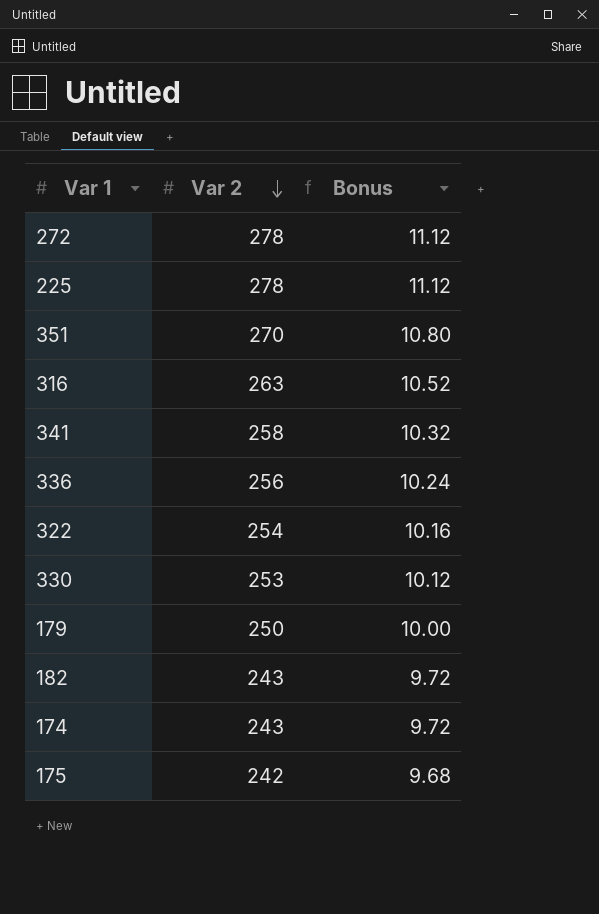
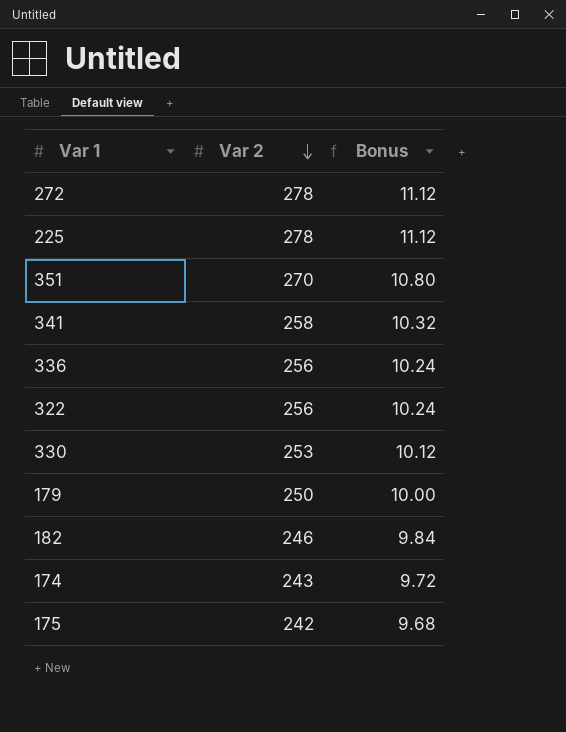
row 316: 263 | 10.52 -> none
322 | Var 2: 254 -> 256
322 | Bonus: 10.16 -> 10.24
182 | Var 2: 243 -> 246
182 | Bonus: 9.72 -> 9.84

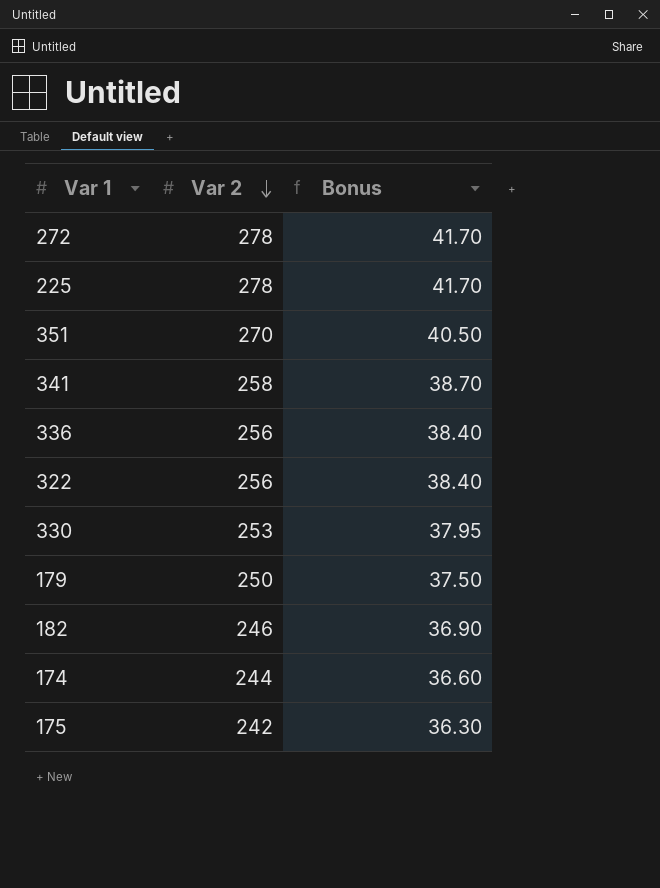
column Bonus | formula: [Var 2] * 0.04 -> [Var 2] * 0.15
174 | Var 2: 243 -> 244

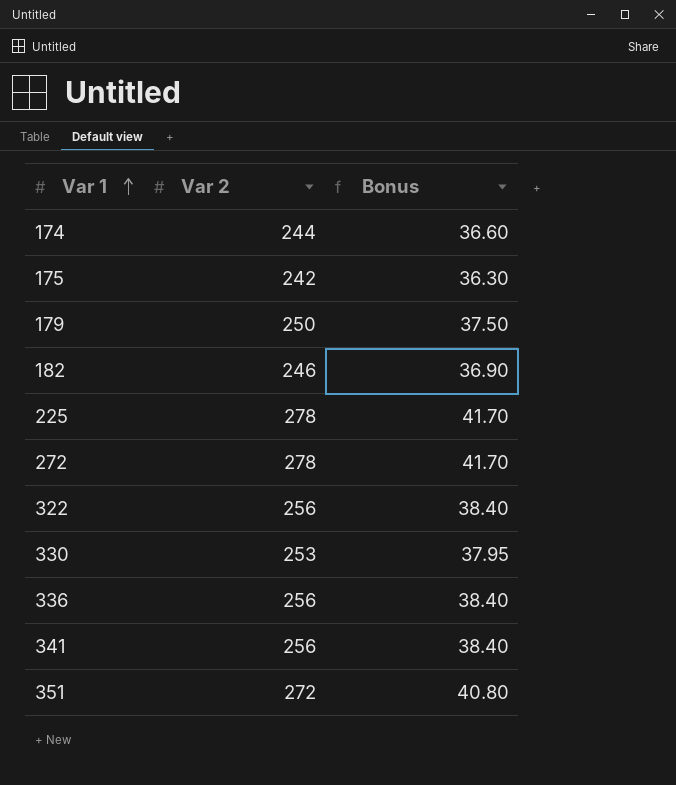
row order: Var 2 descending -> Var 1 ascending
341 | Var 2: 258 -> 256
341 | Bonus: 38.70 -> 38.40
351 | Var 2: 270 -> 272
351 | Bonus: 40.50 -> 40.80

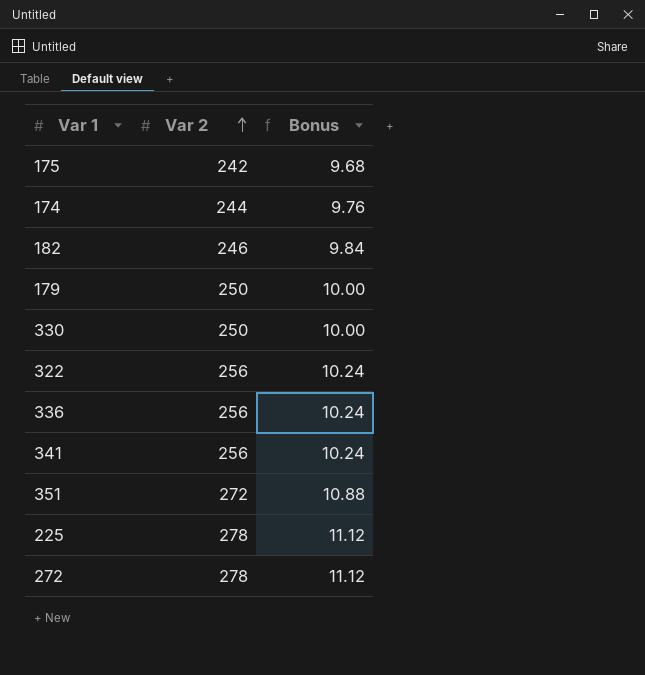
row order: Var 1 ascending -> Var 2 ascending
column Bonus | formula: [Var 2] * 0.15 -> [Var 2] * 0.04
330 | Var 2: 253 -> 250

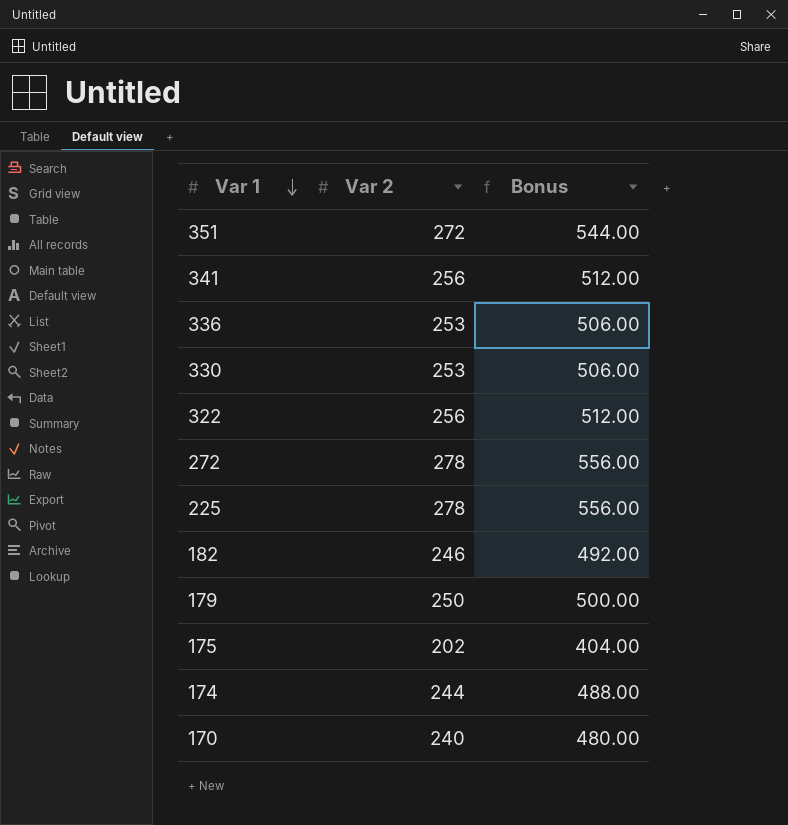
row order: Var 2 ascending -> Var 1 descending
column Bonus | formula: [Var 2] * 0.04 -> [Var 2] * 2
336 | Var 2: 256 -> 253
330 | Var 2: 250 -> 253
175 | Var 2: 242 -> 202
row 170: none -> 240 | 480.00

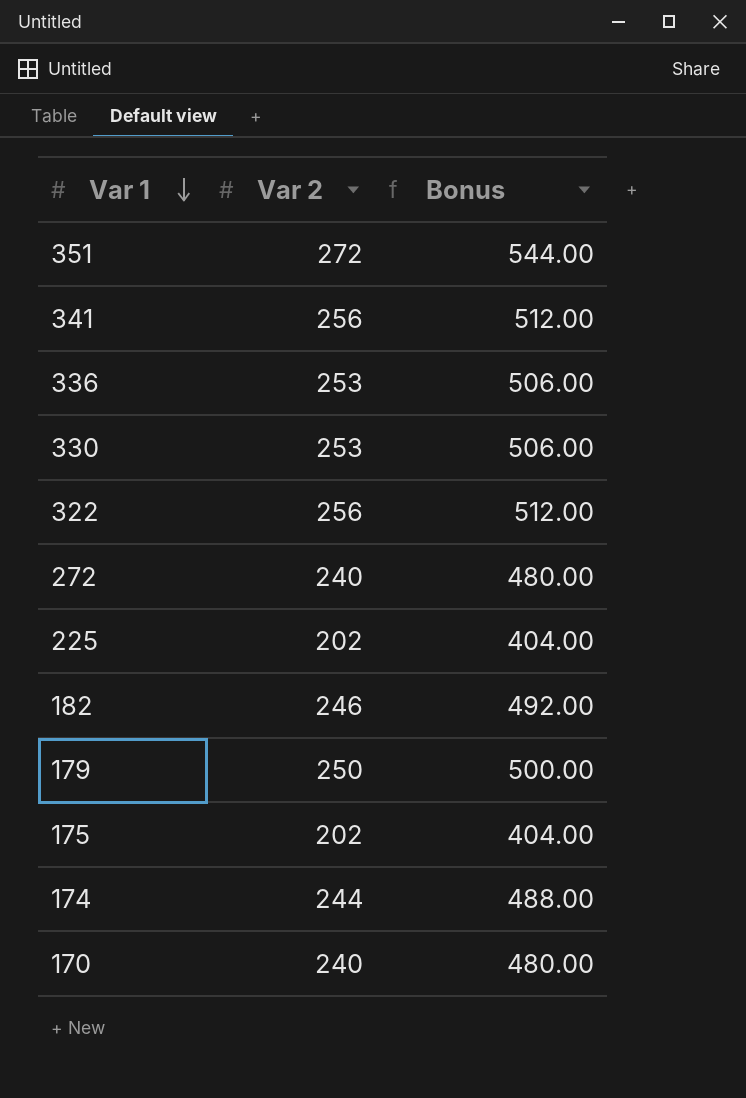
272 | Var 2: 278 -> 240
272 | Bonus: 556.00 -> 480.00
225 | Var 2: 278 -> 202
225 | Bonus: 556.00 -> 404.00

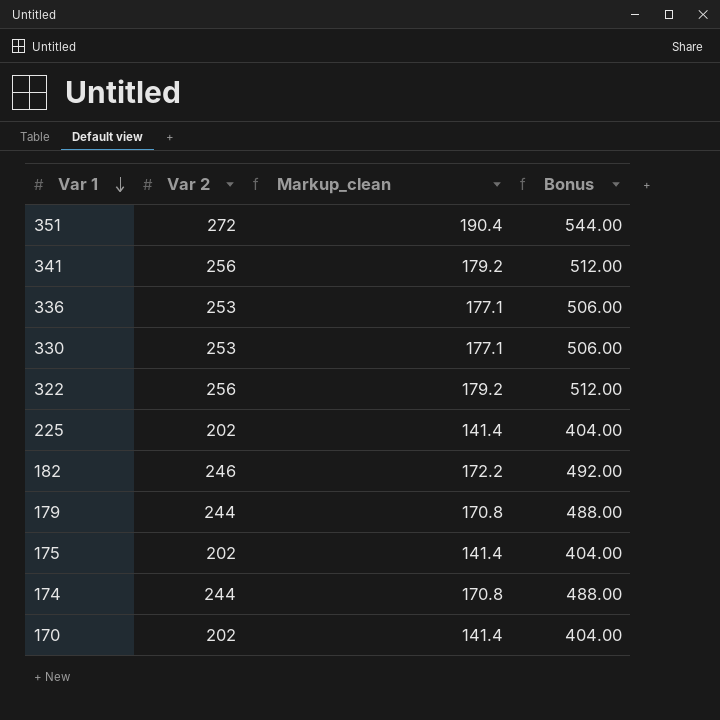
column Markup_clean | formula: none -> [Var 2] * 0.7
row 272: 240 | 480.00 -> none
179 | Var 2: 250 -> 244
179 | Bonus: 500.00 -> 488.00
170 | Var 2: 240 -> 202
170 | Bonus: 480.00 -> 404.00

